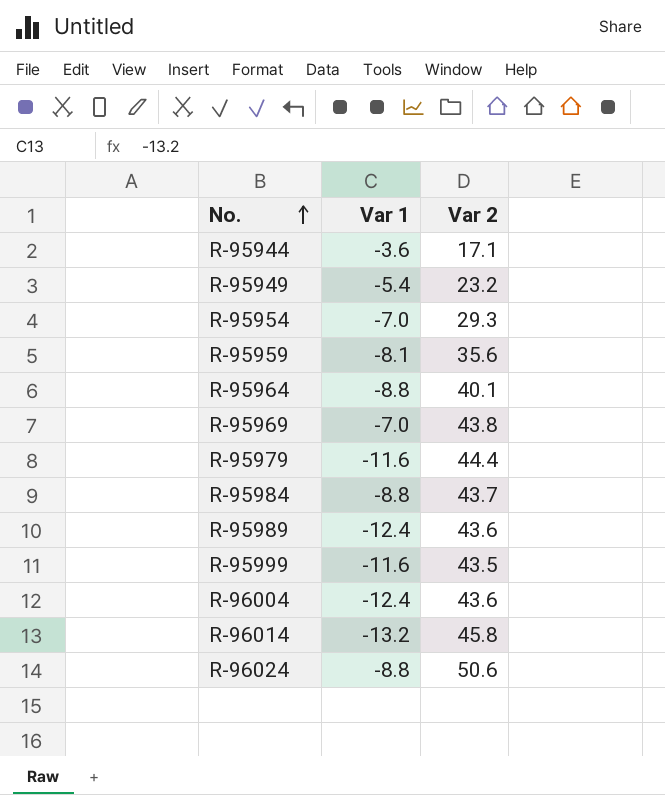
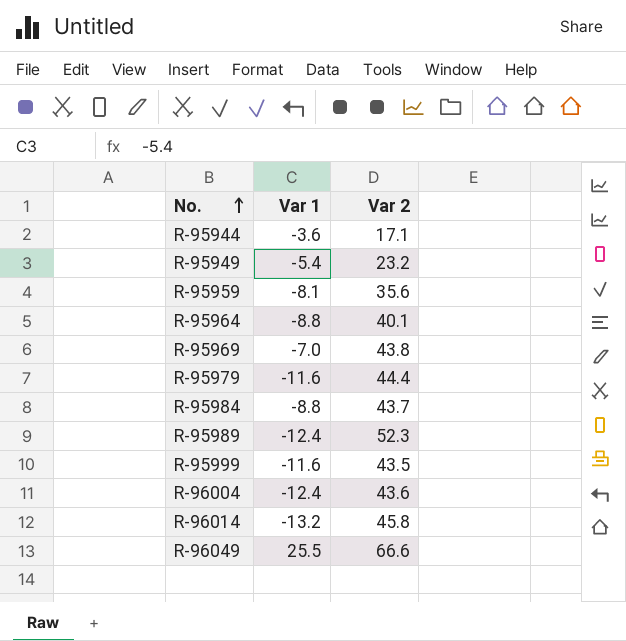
row R-95954: -7.0 | 29.3 -> none
row R-96024: -8.8 | 50.6 -> none
R-95989 | Var 2: 43.6 -> 52.3
row R-96049: none -> 25.5 | 66.6

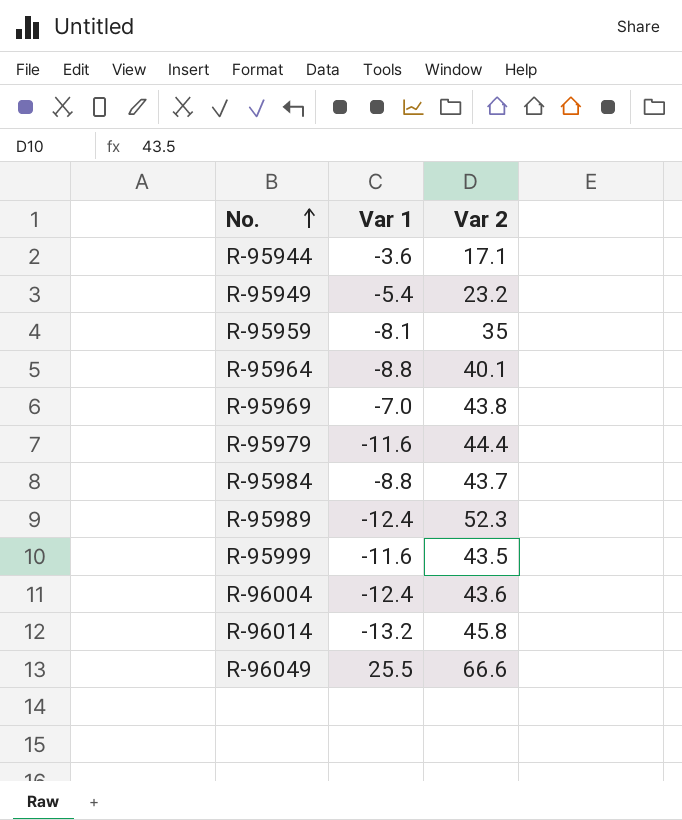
R-95959 | Var 2: 35.6 -> 35

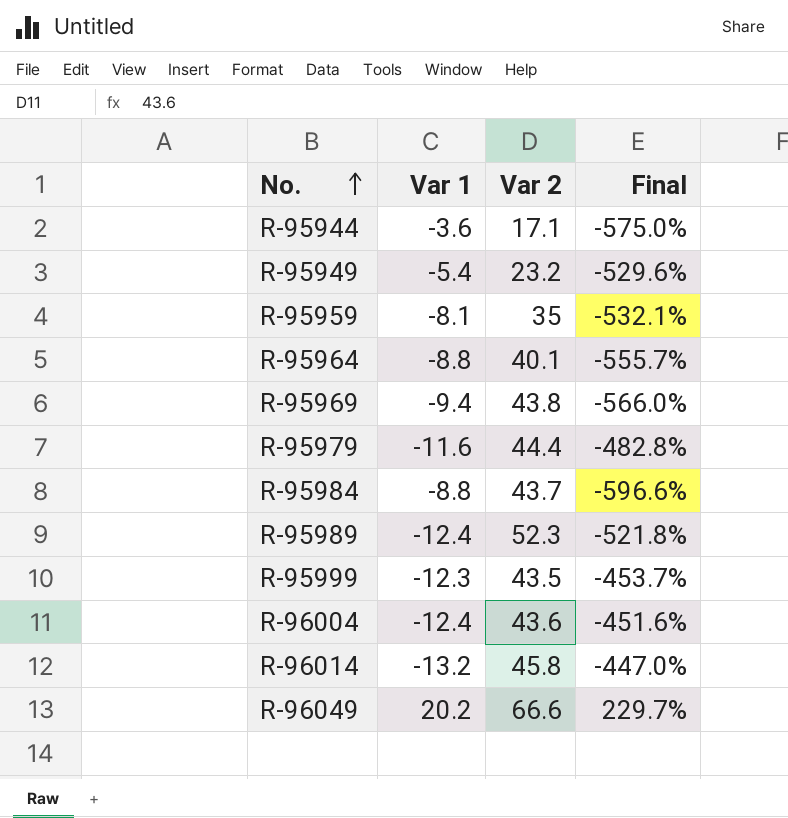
column Final | formula: none -> ([Var 2] - [Var 1]) / [Var 1]
R-95969 | Var 1: -7.0 -> -9.4
R-95999 | Var 1: -11.6 -> -12.3
R-96049 | Var 1: 25.5 -> 20.2

